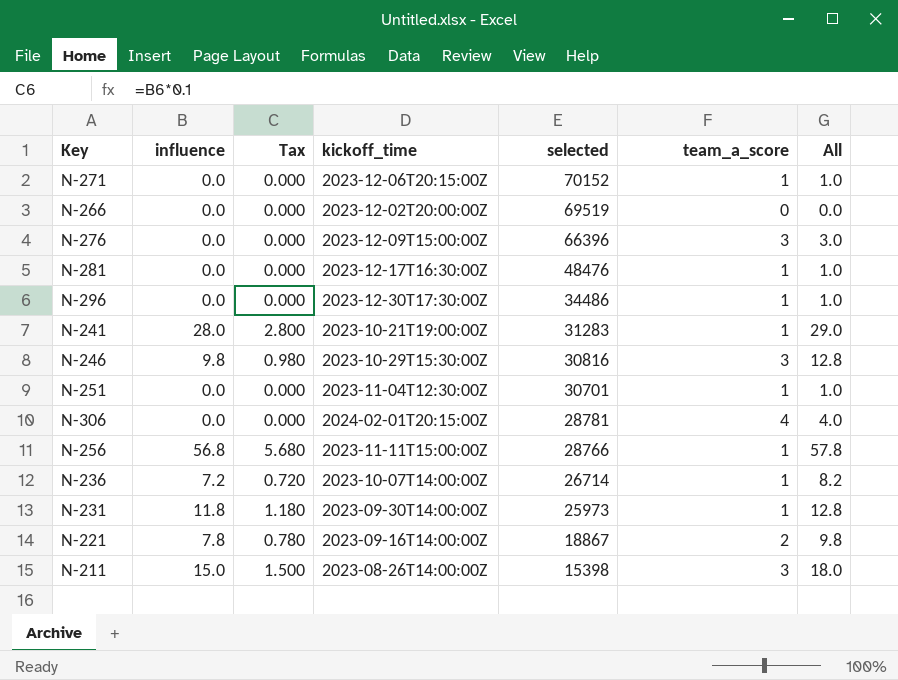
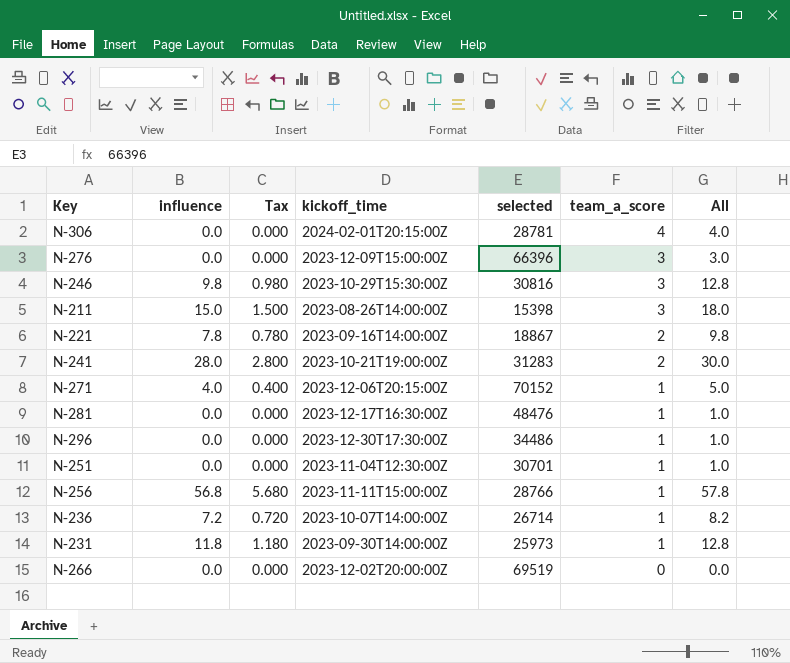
row order: selected descending -> team_a_score descending
N-241 | team_a_score: 1 -> 2
N-241 | All: 29.0 -> 30.0
N-271 | influence: 0.0 -> 4.0
N-271 | Tax: 0.000 -> 0.400
N-271 | All: 1.0 -> 5.0

